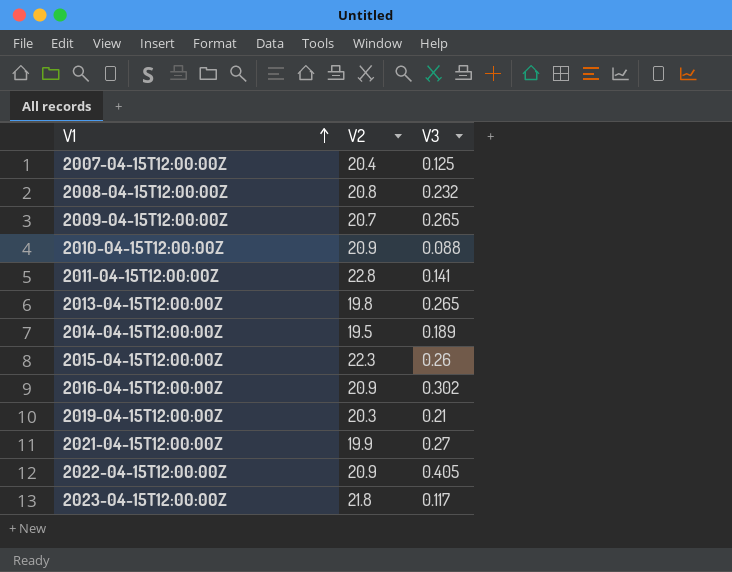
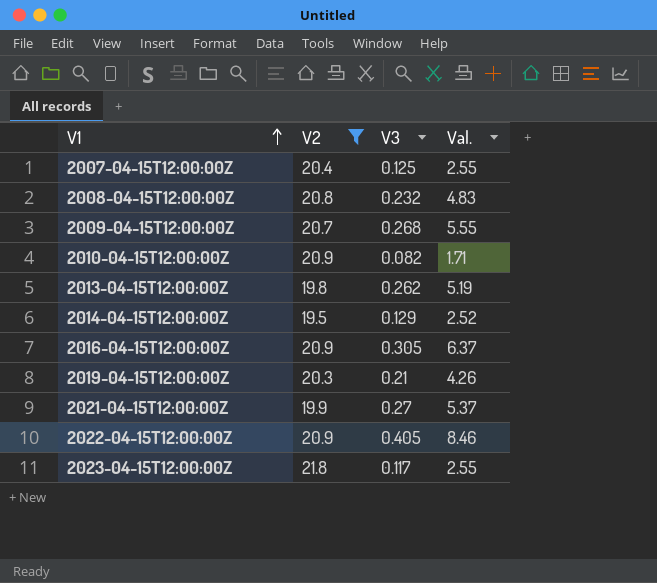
filter: none -> V2 <= 21.8
column Val. | formula: none -> [V2] * [V3]
2009-04-15T12:00:00Z | V3: 0.265 -> 0.268
2010-04-15T12:00:00Z | V3: 0.088 -> 0.082
2013-04-15T12:00:00Z | V3: 0.265 -> 0.262
2014-04-15T12:00:00Z | V3: 0.189 -> 0.129
2016-04-15T12:00:00Z | V3: 0.302 -> 0.305

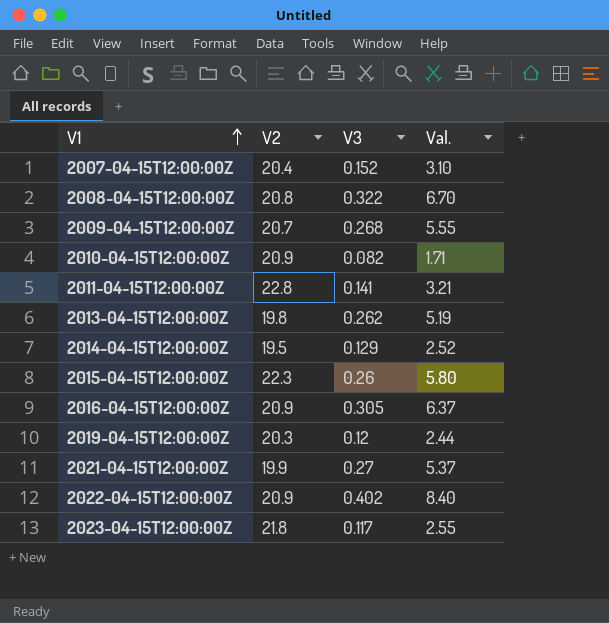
filter: V2 <= 21.8 -> none
2007-04-15T12:00:00Z | V3: 0.125 -> 0.152
2007-04-15T12:00:00Z | Val.: 2.55 -> 3.10
2008-04-15T12:00:00Z | V3: 0.232 -> 0.322
2008-04-15T12:00:00Z | Val.: 4.83 -> 6.70
2019-04-15T12:00:00Z | V3: 0.21 -> 0.12
2019-04-15T12:00:00Z | Val.: 4.26 -> 2.44
2022-04-15T12:00:00Z | V3: 0.405 -> 0.402
2022-04-15T12:00:00Z | Val.: 8.46 -> 8.40

